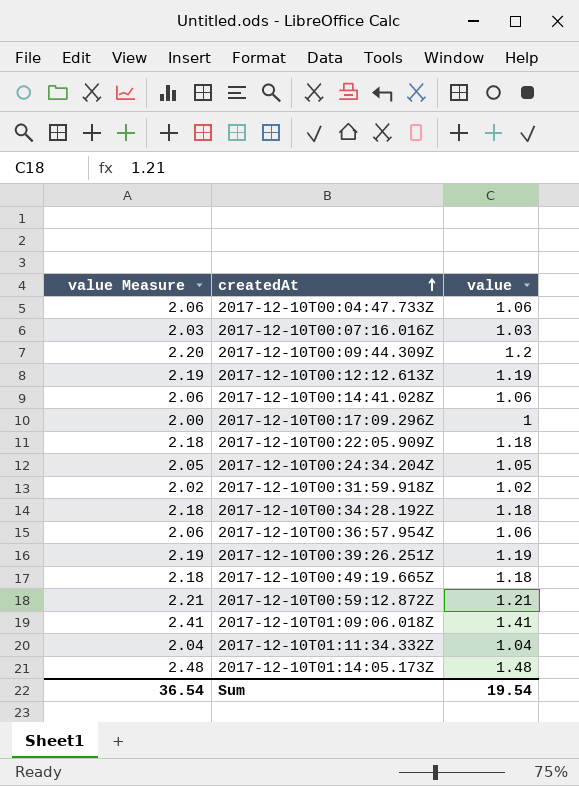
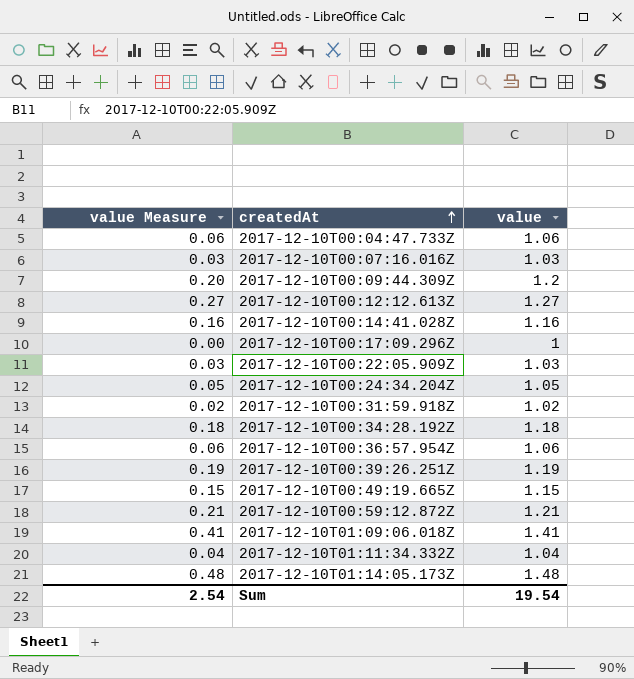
column value Measure | formula: [value] + 1 -> [value] - 1
2017-12-10T00:12:12.613Z | value: 1.19 -> 1.27
2017-12-10T00:14:41.028Z | value: 1.06 -> 1.16
2017-12-10T00:22:05.909Z | value: 1.18 -> 1.03
2017-12-10T00:49:19.665Z | value: 1.18 -> 1.15
Sum | value Measure: 36.54 -> 2.54

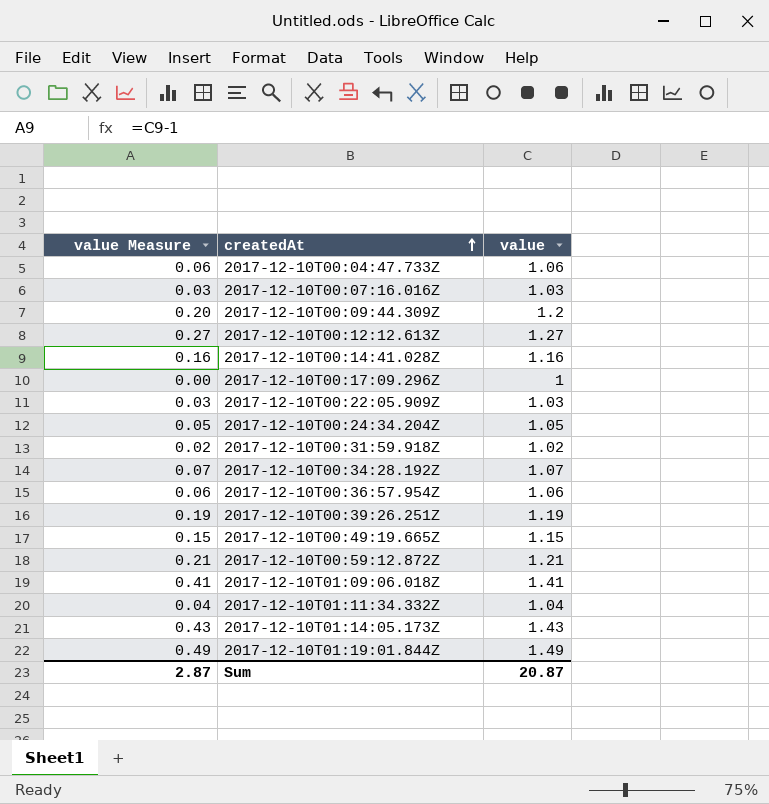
2017-12-10T00:34:28.192Z | value Measure: 0.18 -> 0.07
2017-12-10T00:34:28.192Z | value: 1.18 -> 1.07
2017-12-10T01:14:05.173Z | value Measure: 0.48 -> 0.43
2017-12-10T01:14:05.173Z | value: 1.48 -> 1.43
row 2017-12-10T01:19:01.844Z: none -> 0.49 | 1.49
Sum | value Measure: 2.54 -> 2.87
Sum | value: 19.54 -> 20.87

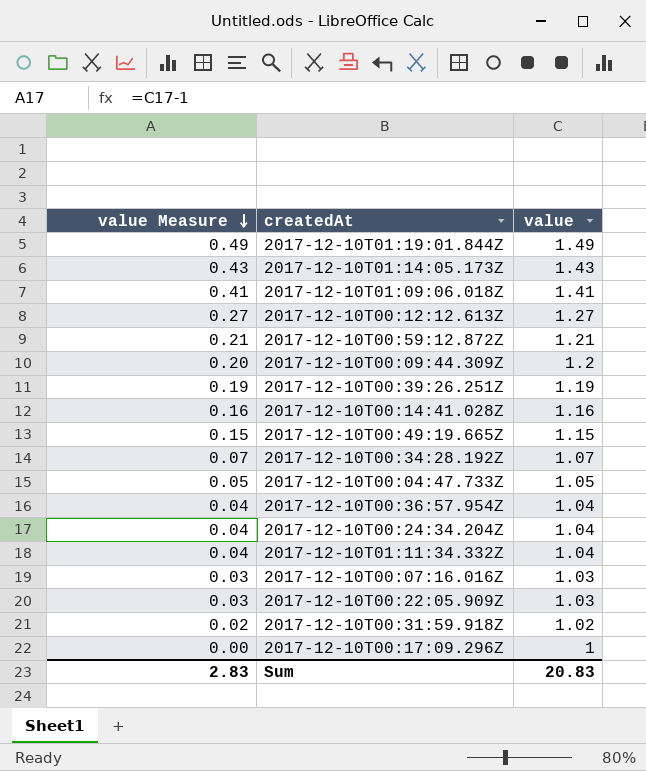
row order: createdAt ascending -> value Measure descending
2017-12-10T00:04:47.733Z | value Measure: 0.06 -> 0.05
2017-12-10T00:04:47.733Z | value: 1.06 -> 1.05
2017-12-10T00:36:57.954Z | value Measure: 0.06 -> 0.04
2017-12-10T00:36:57.954Z | value: 1.06 -> 1.04
2017-12-10T00:24:34.204Z | value Measure: 0.05 -> 0.04
2017-12-10T00:24:34.204Z | value: 1.05 -> 1.04
Sum | value Measure: 2.87 -> 2.83
Sum | value: 20.87 -> 20.83

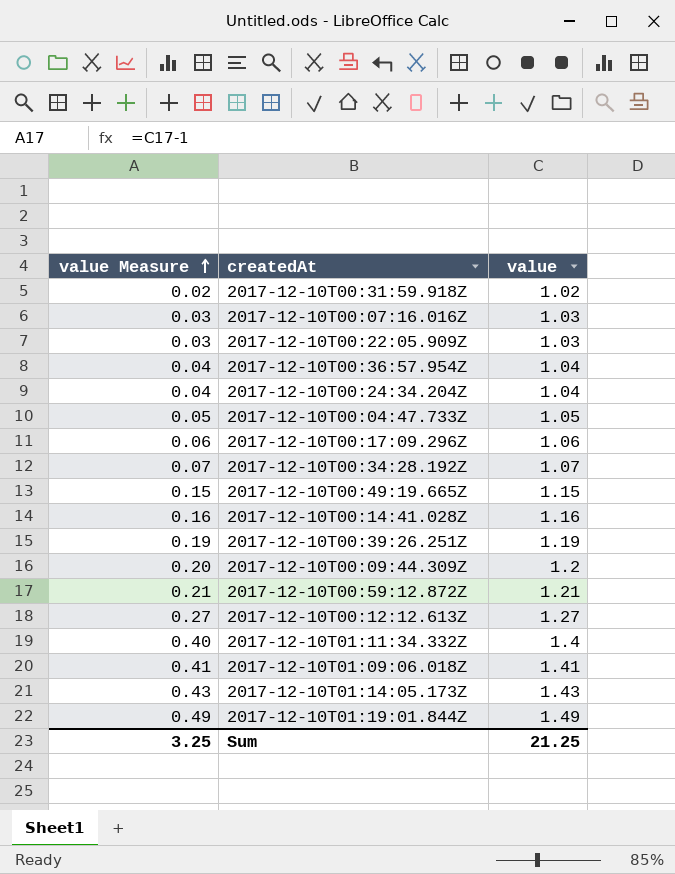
row order: value Measure descending -> value Measure ascending
2017-12-10T00:17:09.296Z | value Measure: 0.00 -> 0.06
2017-12-10T00:17:09.296Z | value: 1 -> 1.06
2017-12-10T01:11:34.332Z | value Measure: 0.04 -> 0.40
2017-12-10T01:11:34.332Z | value: 1.04 -> 1.4
Sum | value Measure: 2.83 -> 3.25
Sum | value: 20.83 -> 21.25

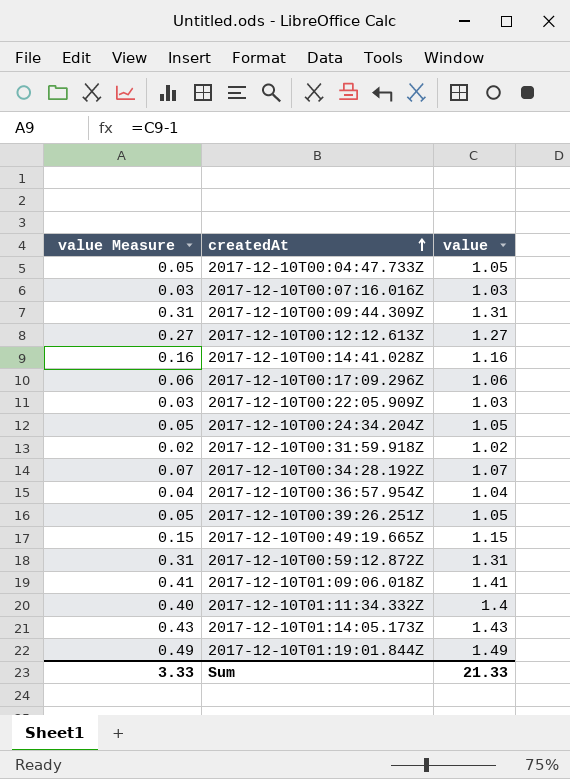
row order: value Measure ascending -> createdAt ascending
2017-12-10T00:09:44.309Z | value Measure: 0.20 -> 0.31
2017-12-10T00:09:44.309Z | value: 1.2 -> 1.31
2017-12-10T00:24:34.204Z | value Measure: 0.04 -> 0.05
2017-12-10T00:24:34.204Z | value: 1.04 -> 1.05
2017-12-10T00:39:26.251Z | value Measure: 0.19 -> 0.05
2017-12-10T00:39:26.251Z | value: 1.19 -> 1.05
2017-12-10T00:59:12.872Z | value Measure: 0.21 -> 0.31
2017-12-10T00:59:12.872Z | value: 1.21 -> 1.31
Sum | value Measure: 3.25 -> 3.33
Sum | value: 21.25 -> 21.33

